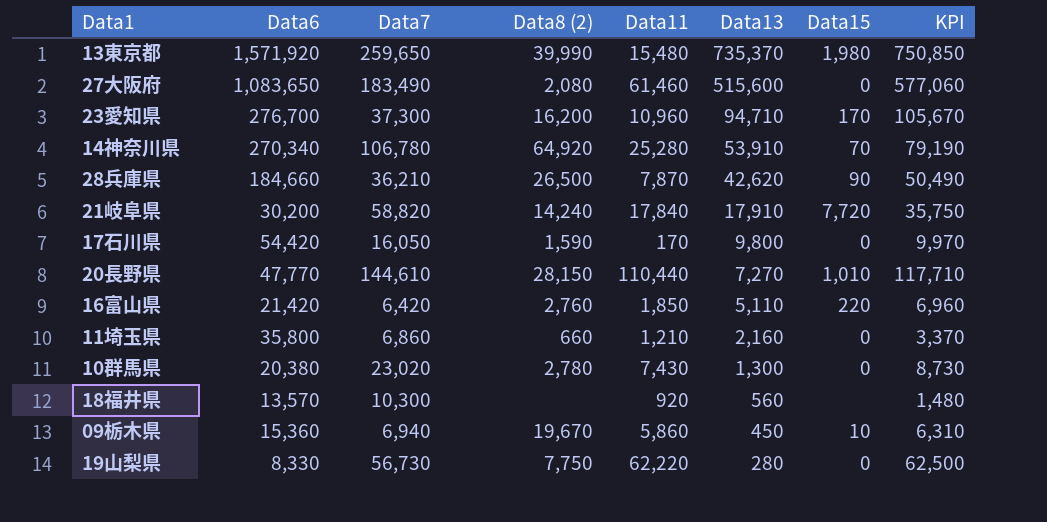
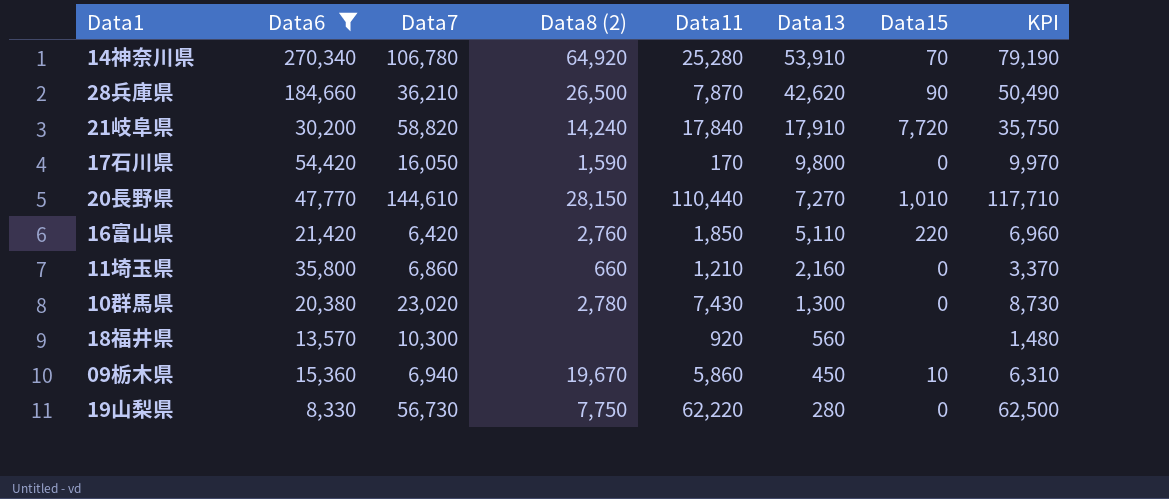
filter: none -> Data6 <= 270,340

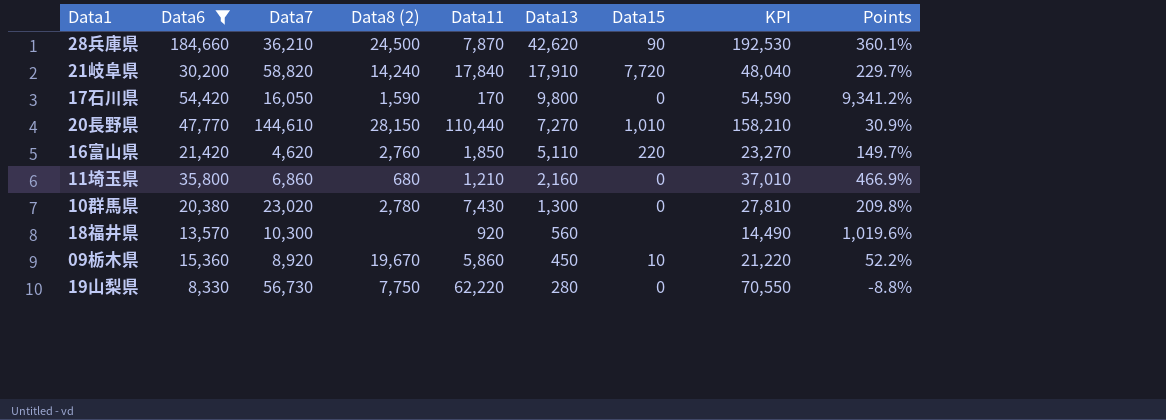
column KPI | formula: [Data11] + [Data13] -> [Data6] + [Data11]
column Points | formula: none -> ([Data7] - [Data11]) / [Data11]
row 14神奈川県: 270,340 | 106,780 | 64,920 | 25,280 | 53,910 | 70 | 79,190 -> none
28兵庫県 | Data8 (2): 26,500 -> 24,500
16富山県 | Data7: 6,420 -> 4,620
11埼玉県 | Data8 (2): 660 -> 680
09栃木県 | Data7: 6,940 -> 8,920

